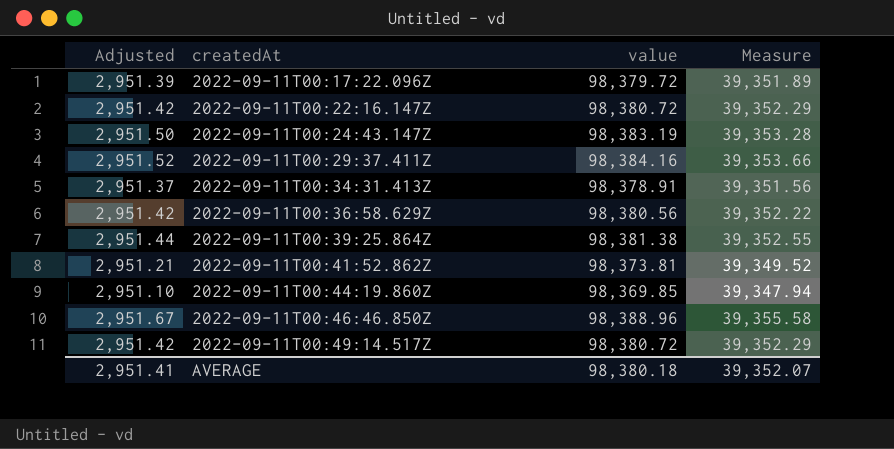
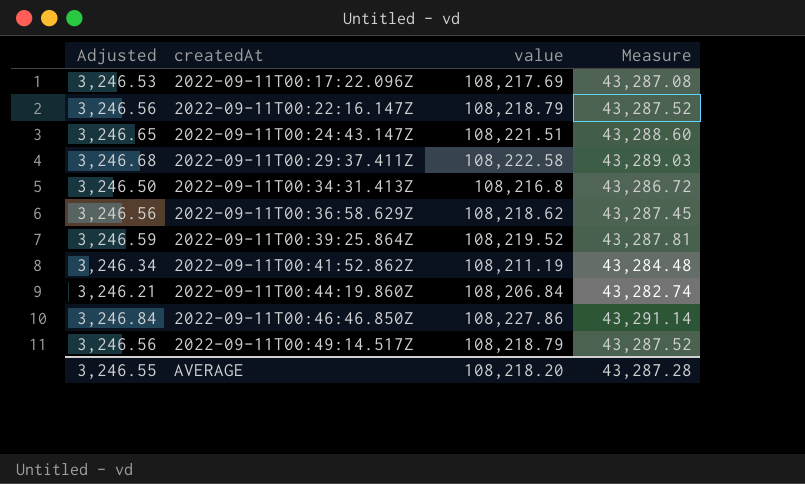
2022-09-11T00:17:22.096Z | Adjusted: 2,951.39 -> 3,246.53
2022-09-11T00:17:22.096Z | value: 98,379.72 -> 108,217.69
2022-09-11T00:17:22.096Z | Measure: 39,351.89 -> 43,287.08
2022-09-11T00:22:16.147Z | Adjusted: 2,951.42 -> 3,246.56
2022-09-11T00:22:16.147Z | value: 98,380.72 -> 108,218.79
2022-09-11T00:22:16.147Z | Measure: 39,352.29 -> 43,287.52
2022-09-11T00:24:43.147Z | Adjusted: 2,951.50 -> 3,246.65
2022-09-11T00:24:43.147Z | value: 98,383.19 -> 108,221.51
2022-09-11T00:24:43.147Z | Measure: 39,353.28 -> 43,288.60
2022-09-11T00:29:37.411Z | Adjusted: 2,951.52 -> 3,246.68
2022-09-11T00:29:37.411Z | value: 98,384.16 -> 108,222.58
2022-09-11T00:29:37.411Z | Measure: 39,353.66 -> 43,289.03
2022-09-11T00:34:31.413Z | Adjusted: 2,951.37 -> 3,246.50
2022-09-11T00:34:31.413Z | value: 98,378.91 -> 108,216.8
2022-09-11T00:34:31.413Z | Measure: 39,351.56 -> 43,286.72
2022-09-11T00:36:58.629Z | Adjusted: 2,951.42 -> 3,246.56
2022-09-11T00:36:58.629Z | value: 98,380.56 -> 108,218.62
2022-09-11T00:36:58.629Z | Measure: 39,352.22 -> 43,287.45
2022-09-11T00:39:25.864Z | Adjusted: 2,951.44 -> 3,246.59
2022-09-11T00:39:25.864Z | value: 98,381.38 -> 108,219.52
2022-09-11T00:39:25.864Z | Measure: 39,352.55 -> 43,287.81
2022-09-11T00:41:52.862Z | Adjusted: 2,951.21 -> 3,246.34
2022-09-11T00:41:52.862Z | value: 98,373.81 -> 108,211.19
2022-09-11T00:41:52.862Z | Measure: 39,349.52 -> 43,284.48
2022-09-11T00:44:19.860Z | Adjusted: 2,951.10 -> 3,246.21
2022-09-11T00:44:19.860Z | value: 98,369.85 -> 108,206.84
2022-09-11T00:44:19.860Z | Measure: 39,347.94 -> 43,282.74
2022-09-11T00:46:46.850Z | Adjusted: 2,951.67 -> 3,246.84
2022-09-11T00:46:46.850Z | value: 98,388.96 -> 108,227.86
2022-09-11T00:46:46.850Z | Measure: 39,355.58 -> 43,291.14
2022-09-11T00:49:14.517Z | Adjusted: 2,951.42 -> 3,246.56
2022-09-11T00:49:14.517Z | value: 98,380.72 -> 108,218.79
2022-09-11T00:49:14.517Z | Measure: 39,352.29 -> 43,287.52
AVERAGE | Adjusted: 2,951.41 -> 3,246.55
AVERAGE | value: 98,380.18 -> 108,218.20
AVERAGE | Measure: 39,352.07 -> 43,287.28

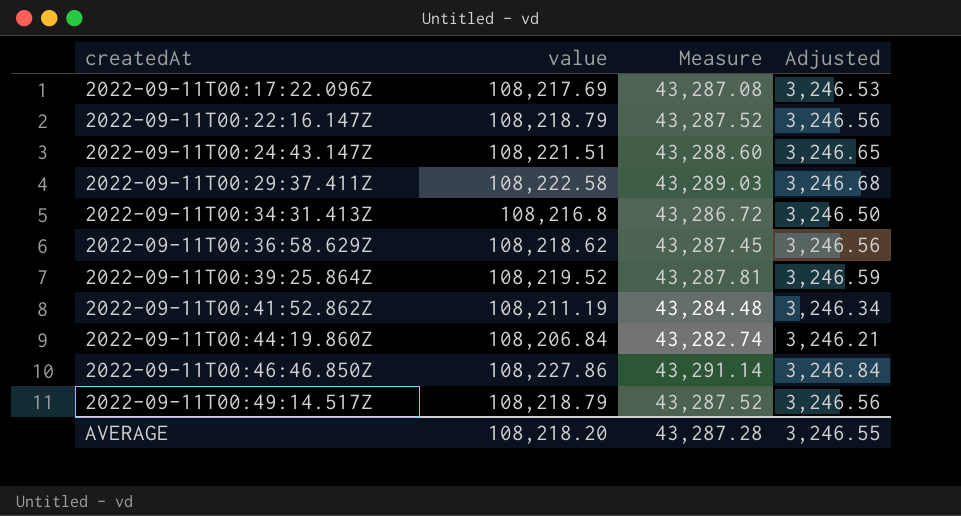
column Adjusted | position: 1 -> 4

